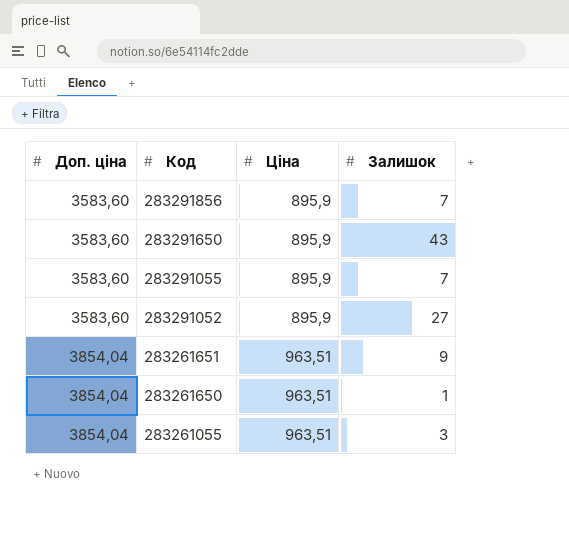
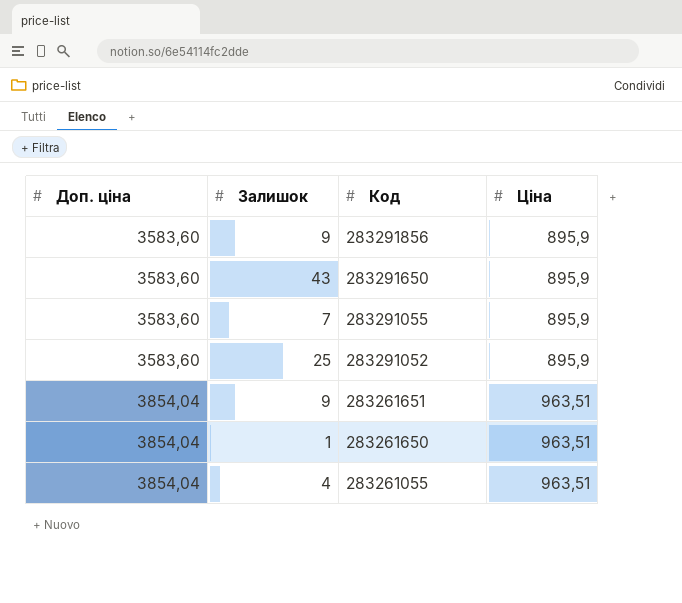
column Залишок | position: 4 -> 2
283291856 | Залишок: 7 -> 9
283291052 | Залишок: 27 -> 25
283261055 | Залишок: 3 -> 4

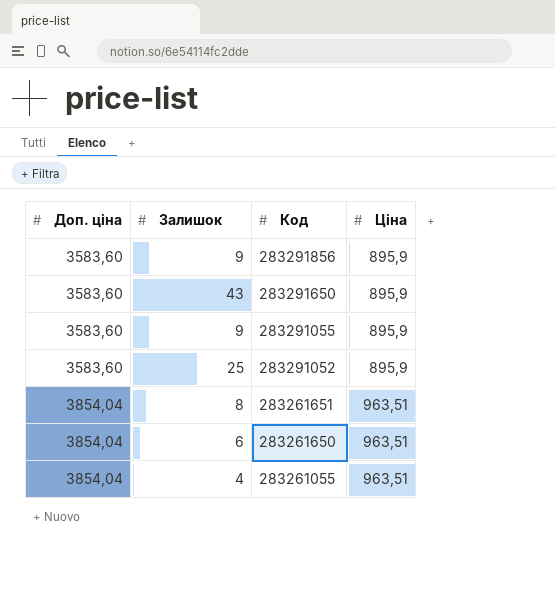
283291055 | Залишок: 7 -> 9
283261651 | Залишок: 9 -> 8
283261650 | Залишок: 1 -> 6

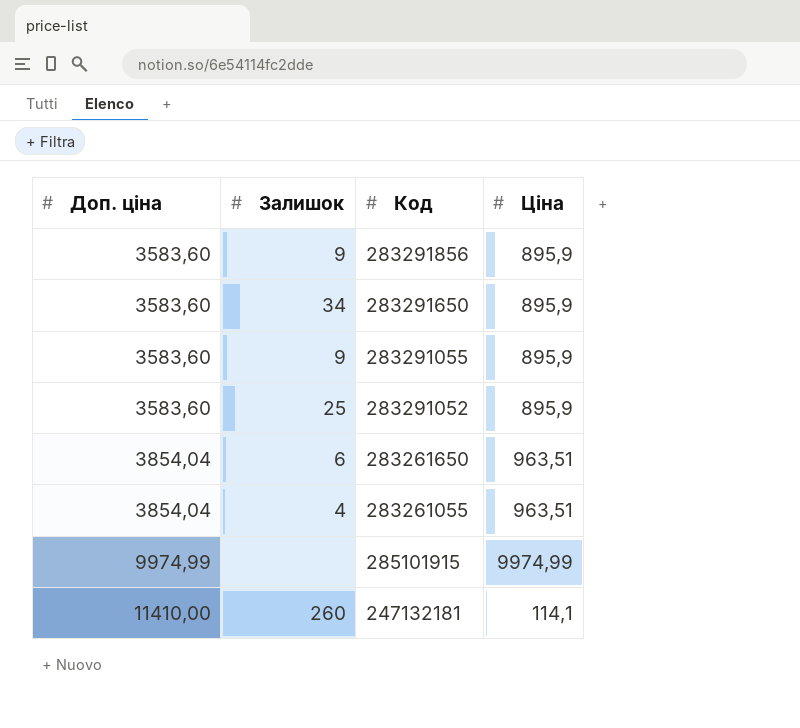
row 283261651: 3854,04 | 8 | 963,51 -> none
283291650 | Залишок: 43 -> 34
row 285101915: none -> 9974,99 | none | 9974,99
row 247132181: none -> 11410,00 | 260 | 114,1

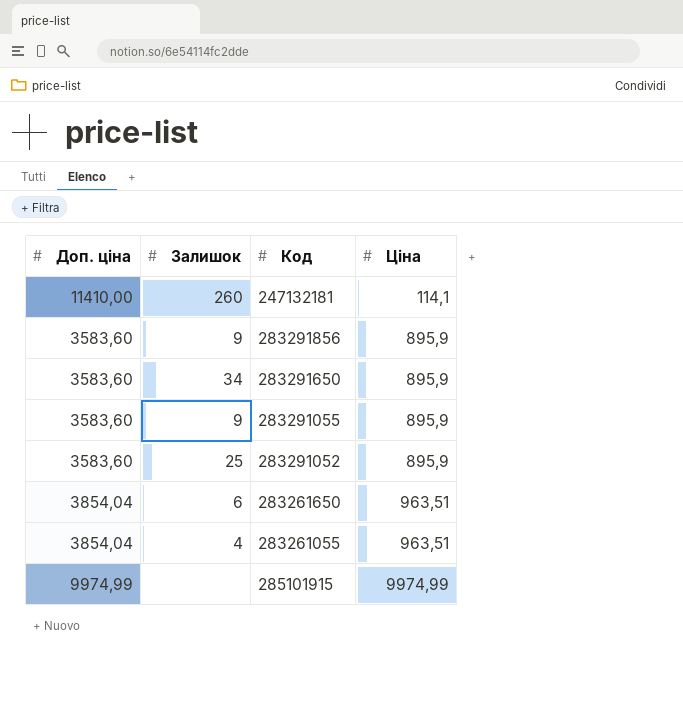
row order: Доп. ціна ascending -> Ціна ascending

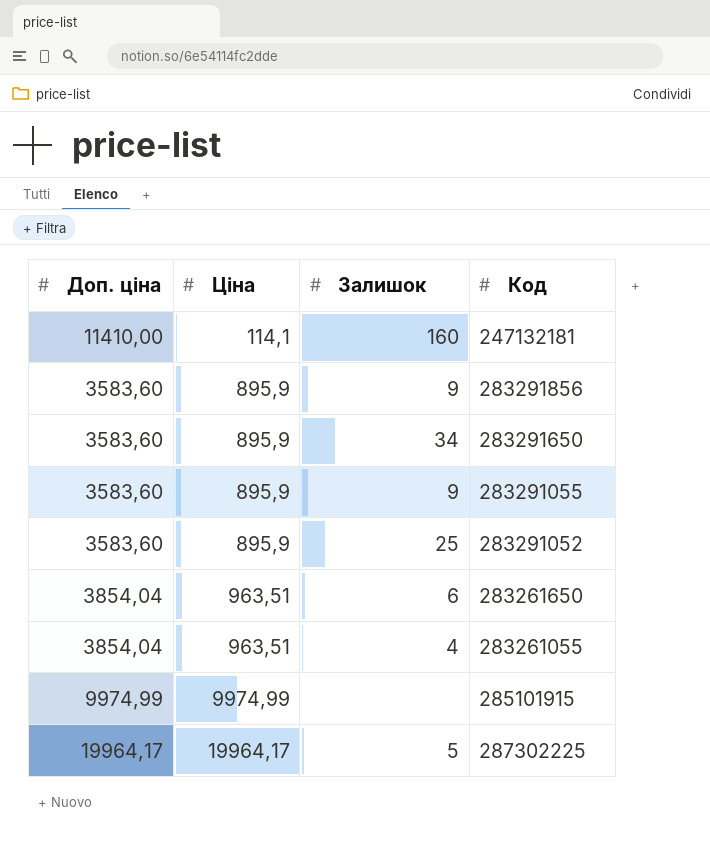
column Ціна | position: 4 -> 2
247132181 | Залишок: 260 -> 160
row 287302225: none -> 19964,17 | 19964,17 | 5

